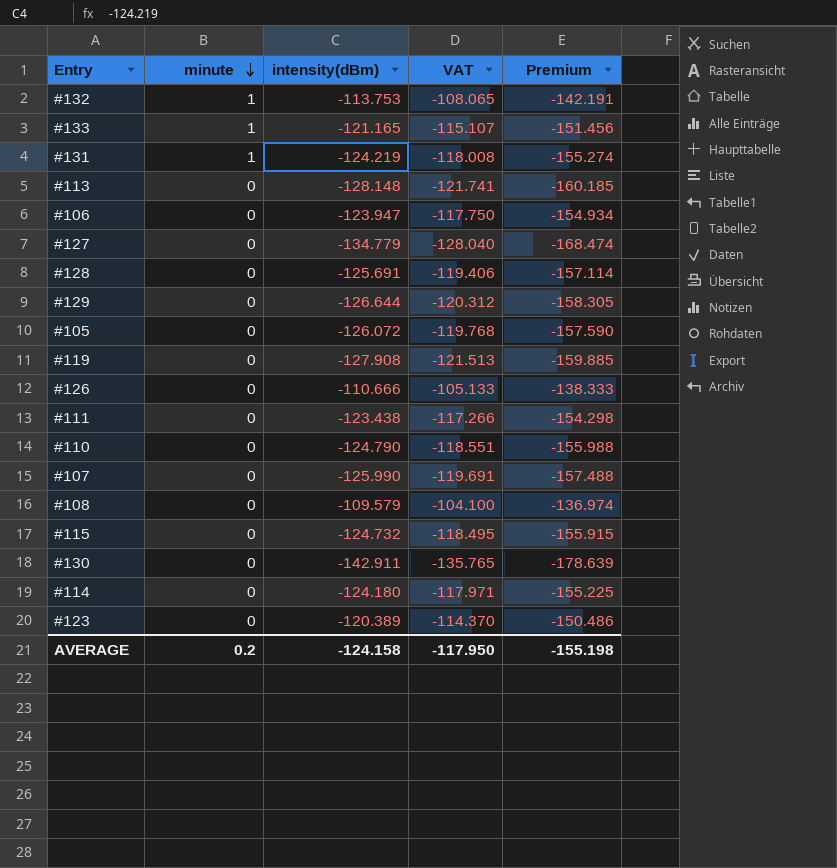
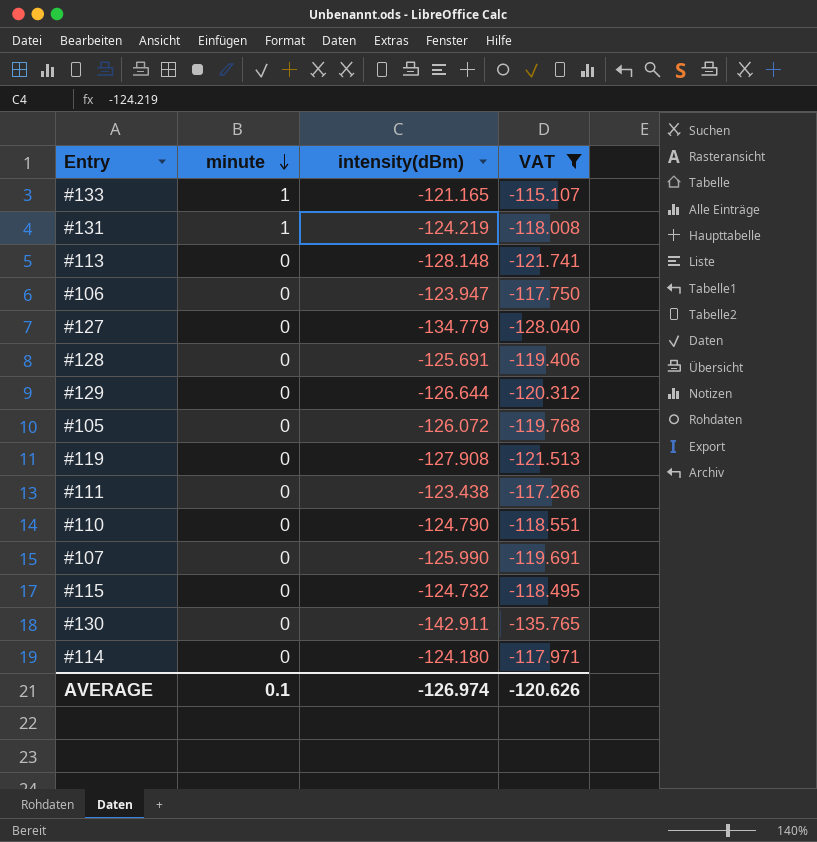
filter: none -> VAT <= -115.107
column Premium | formula: [intensity(dBm)] * 1.25 -> none
AVERAGE | minute: 0.2 -> 0.1
AVERAGE | intensity(dBm): -124.158 -> -126.974
AVERAGE | VAT: -117.950 -> -120.626

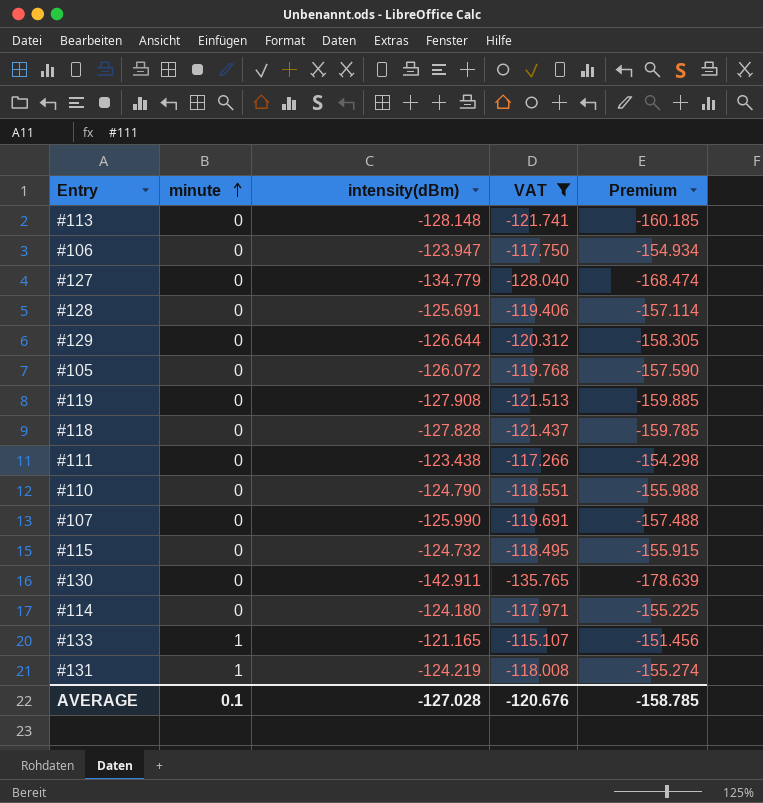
row order: minute descending -> minute ascending
column Premium | formula: none -> [intensity(dBm)] * 1.25
row #118: none -> 0 | -127.828 | -121.437 | -159.785
AVERAGE | intensity(dBm): -126.974 -> -127.028
AVERAGE | VAT: -120.626 -> -120.676

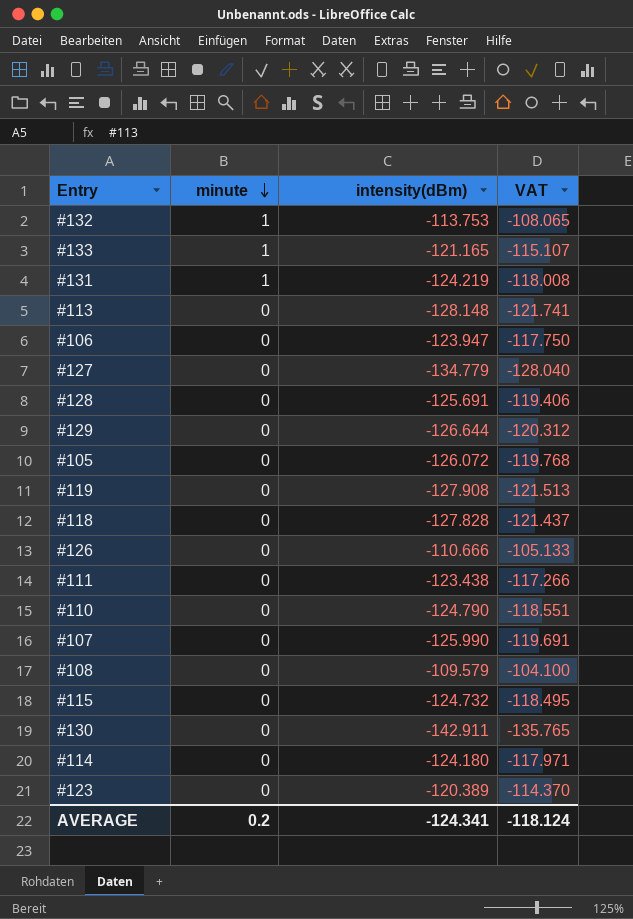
filter: VAT <= -115.107 -> none
row order: minute ascending -> minute descending
column Premium | formula: [intensity(dBm)] * 1.25 -> none
AVERAGE | minute: 0.1 -> 0.2
AVERAGE | intensity(dBm): -127.028 -> -124.341
AVERAGE | VAT: -120.676 -> -118.124

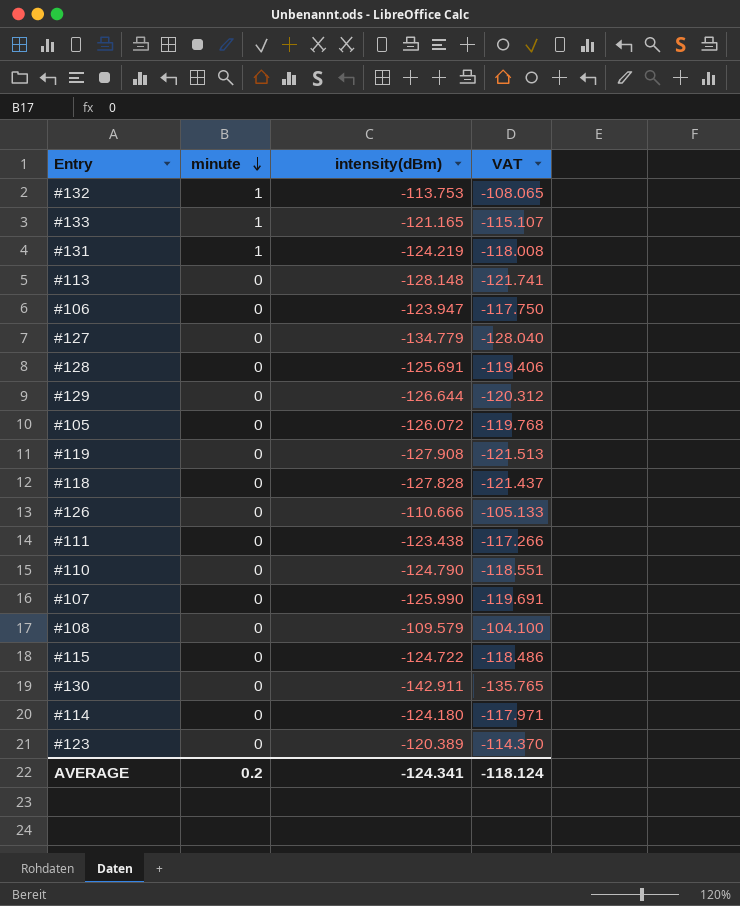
#115 | intensity(dBm): -124.732 -> -124.722
#115 | VAT: -118.495 -> -118.486

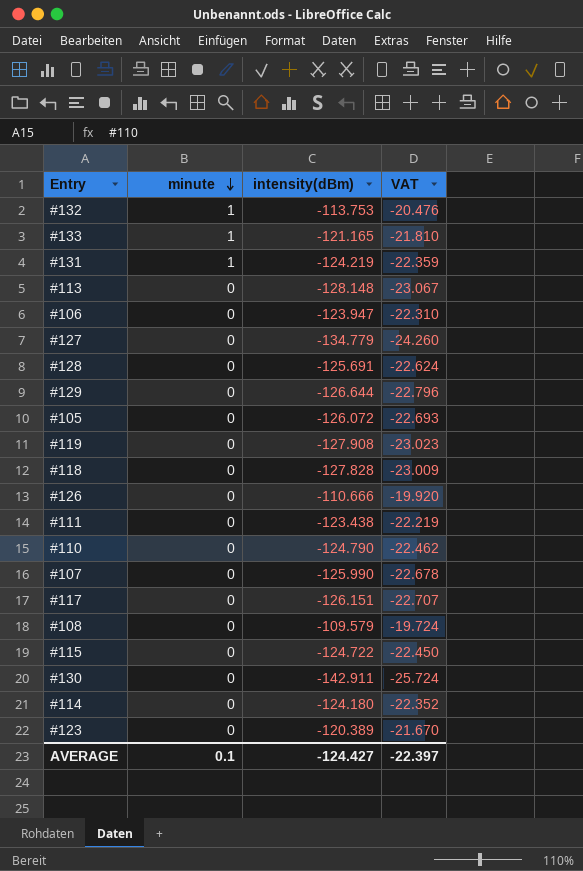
column VAT | formula: [intensity(dBm)] * 0.95 -> [intensity(dBm)] * 0.18
row #117: none -> 0 | -126.151 | -22.707
AVERAGE | minute: 0.2 -> 0.1
AVERAGE | intensity(dBm): -124.341 -> -124.427
AVERAGE | VAT: -118.124 -> -22.397

